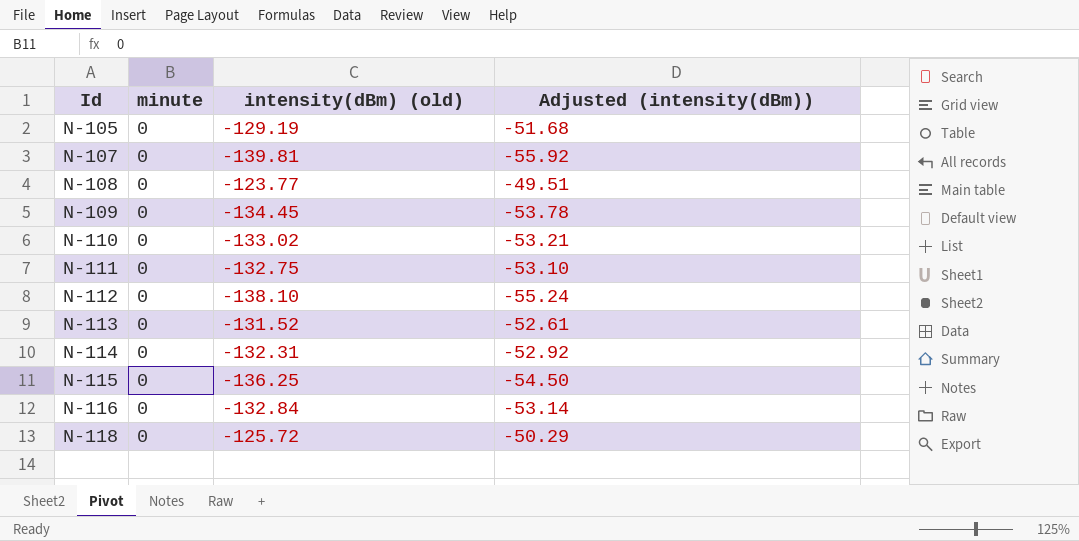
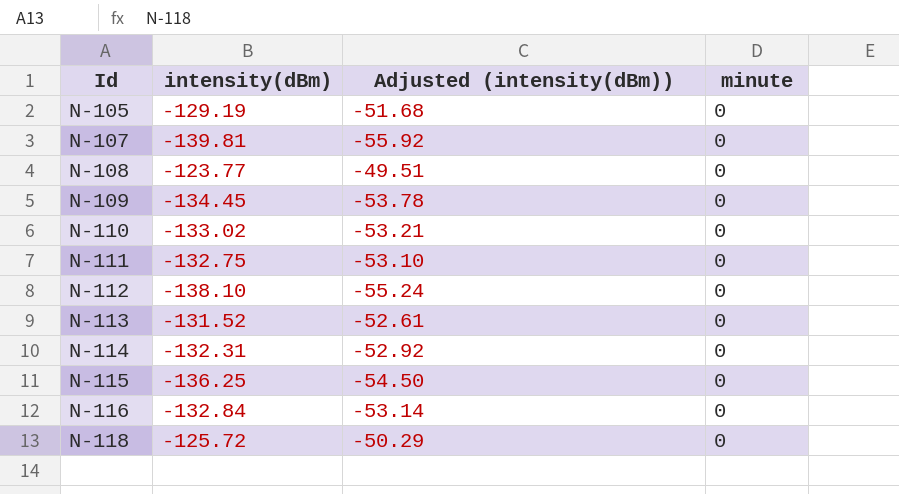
column name: intensity(dBm) (old) -> intensity(dBm)
column minute | position: 2 -> 4

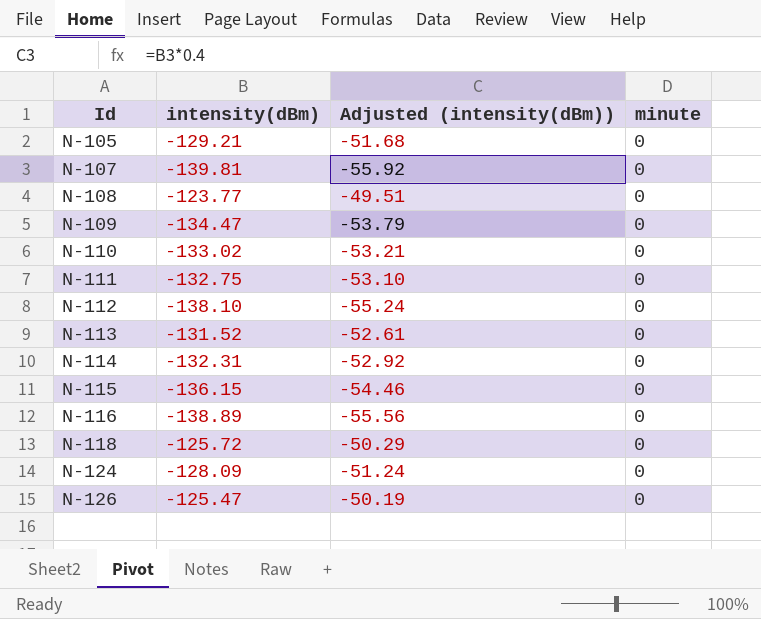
N-105 | intensity(dBm): -129.19 -> -129.21
N-109 | intensity(dBm): -134.45 -> -134.47
N-109 | Adjusted (intensity(dBm)): -53.78 -> -53.79
N-115 | intensity(dBm): -136.25 -> -136.15
N-115 | Adjusted (intensity(dBm)): -54.50 -> -54.46
N-116 | intensity(dBm): -132.84 -> -138.89
N-116 | Adjusted (intensity(dBm)): -53.14 -> -55.56
row N-124: none -> -128.09 | -51.24 | 0
row N-126: none -> -125.47 | -50.19 | 0

